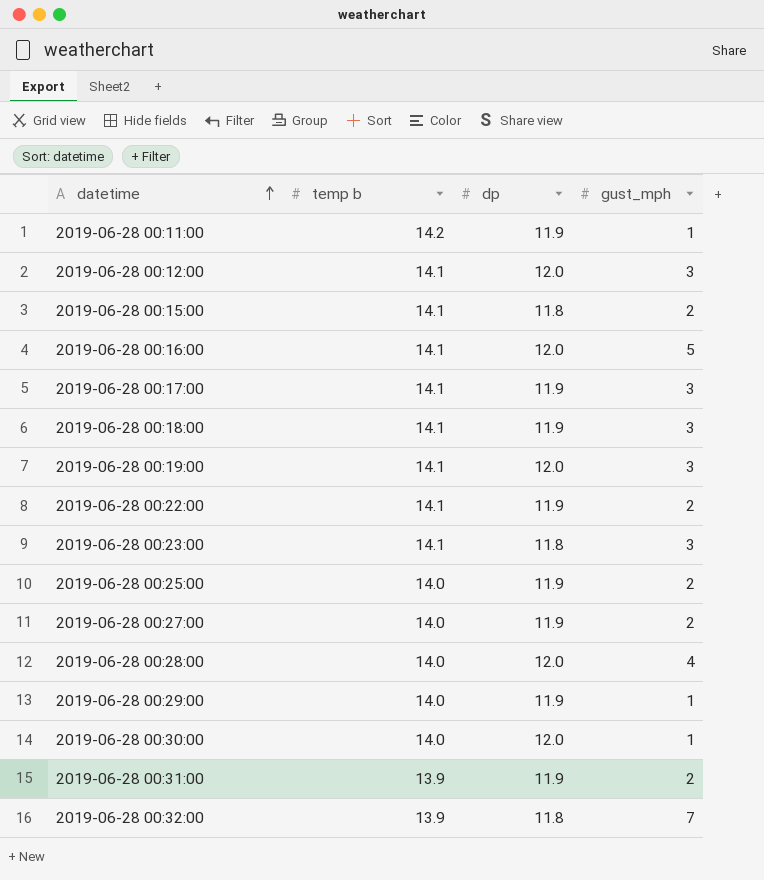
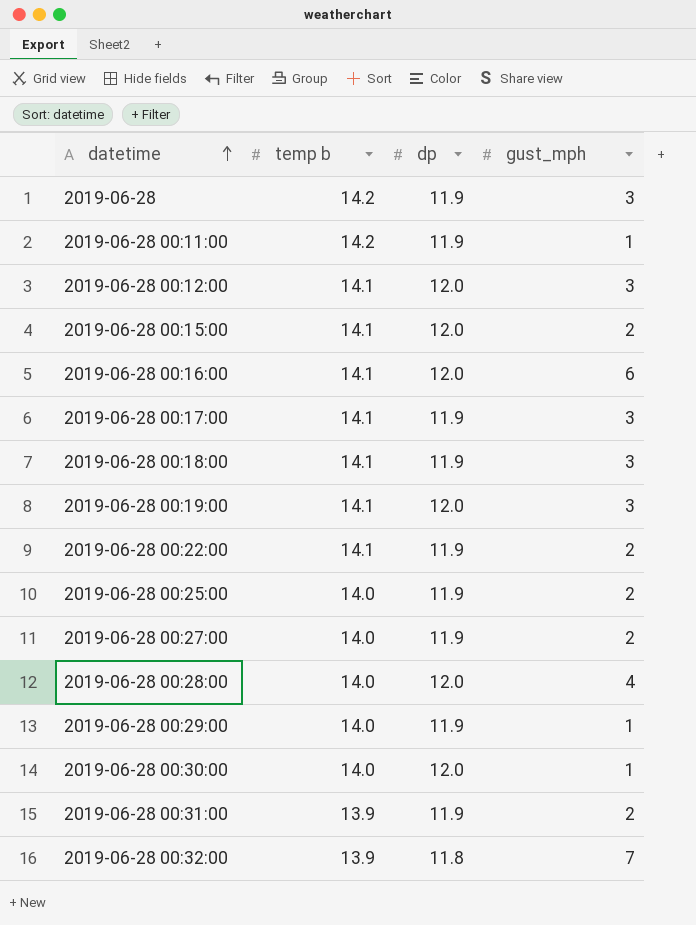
row 2019-06-28 00:23:00: 14.1 | 11.8 | 3 -> none
row 2019-06-28: none -> 14.2 | 11.9 | 3
2019-06-28 00:15:00 | dp: 11.8 -> 12.0
2019-06-28 00:16:00 | gust_mph: 5 -> 6

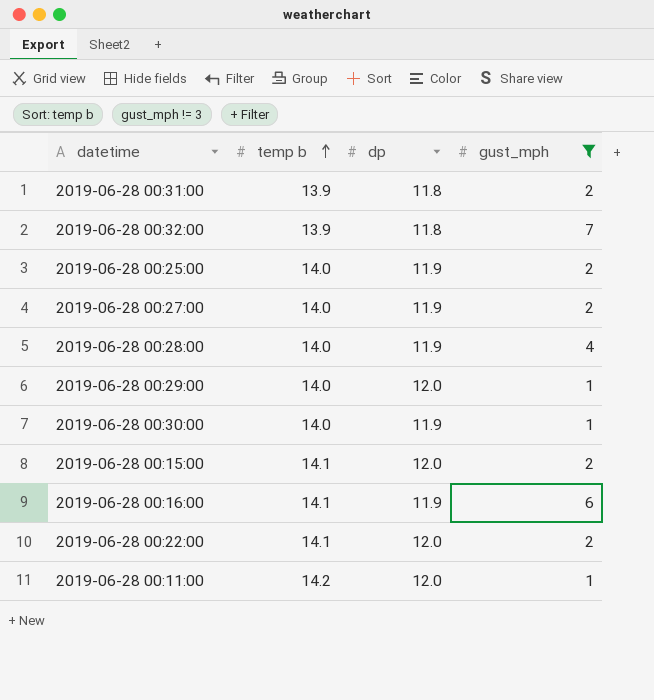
filter: none -> gust_mph != 3
row order: datetime ascending -> temp b ascending
2019-06-28 00:31:00 | dp: 11.9 -> 11.8
2019-06-28 00:28:00 | dp: 12.0 -> 11.9
2019-06-28 00:29:00 | dp: 11.9 -> 12.0
2019-06-28 00:30:00 | dp: 12.0 -> 11.9
2019-06-28 00:16:00 | dp: 12.0 -> 11.9
2019-06-28 00:22:00 | dp: 11.9 -> 12.0
2019-06-28 00:11:00 | dp: 11.9 -> 12.0

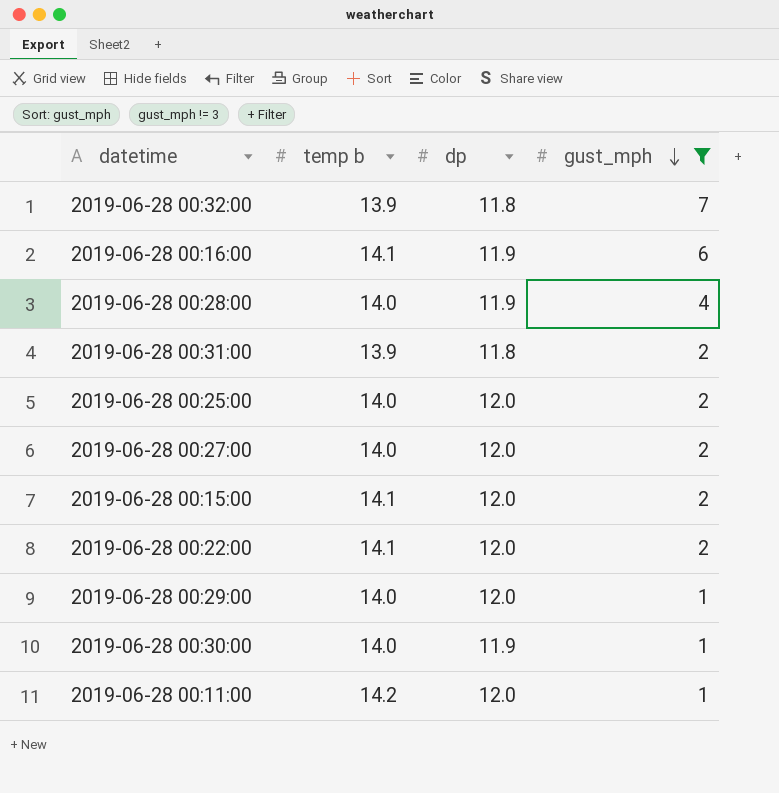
row order: temp b ascending -> gust_mph descending
2019-06-28 00:25:00 | dp: 11.9 -> 12.0
2019-06-28 00:27:00 | dp: 11.9 -> 12.0

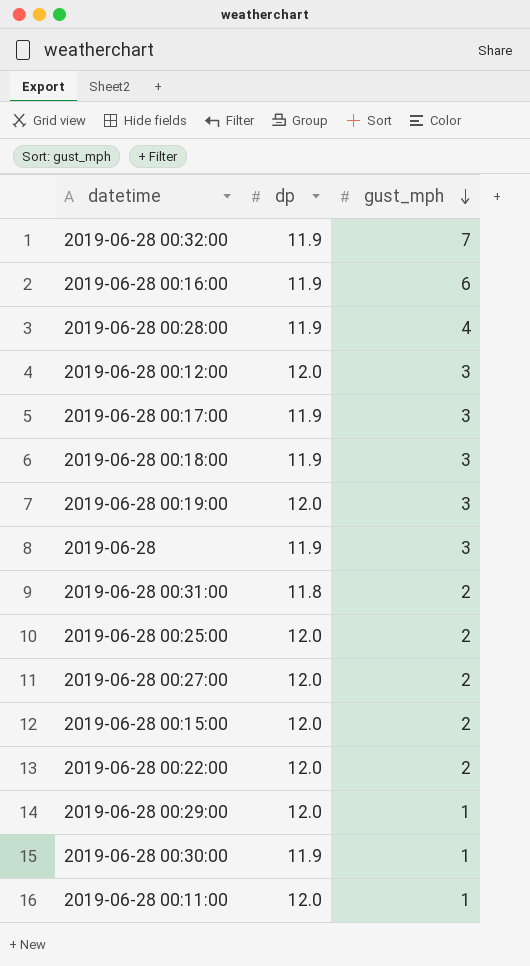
filter: gust_mph != 3 -> none
column temp b | position: 2 -> none
2019-06-28 00:32:00 | dp: 11.8 -> 11.9

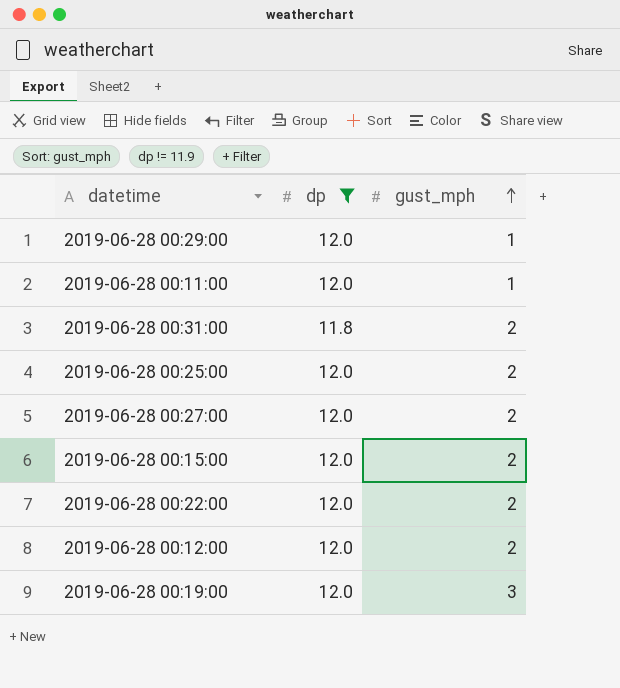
filter: none -> dp != 11.9
row order: gust_mph descending -> gust_mph ascending
2019-06-28 00:12:00 | gust_mph: 3 -> 2

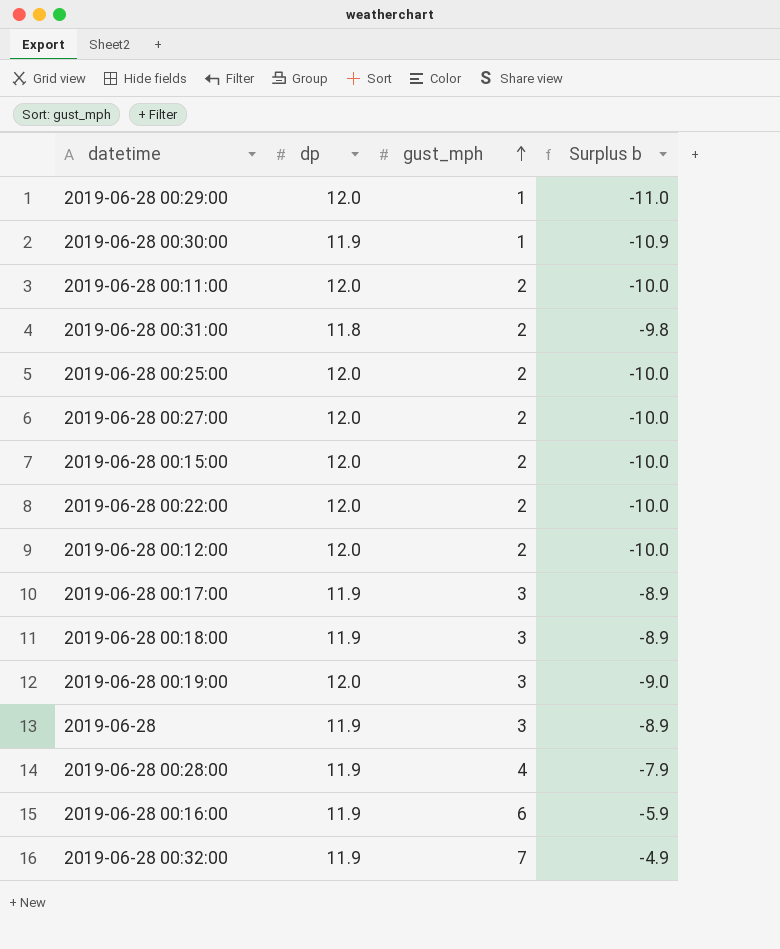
filter: dp != 11.9 -> none
column Surplus b | formula: none -> [gust_mph] - [dp]
2019-06-28 00:11:00 | gust_mph: 1 -> 2

